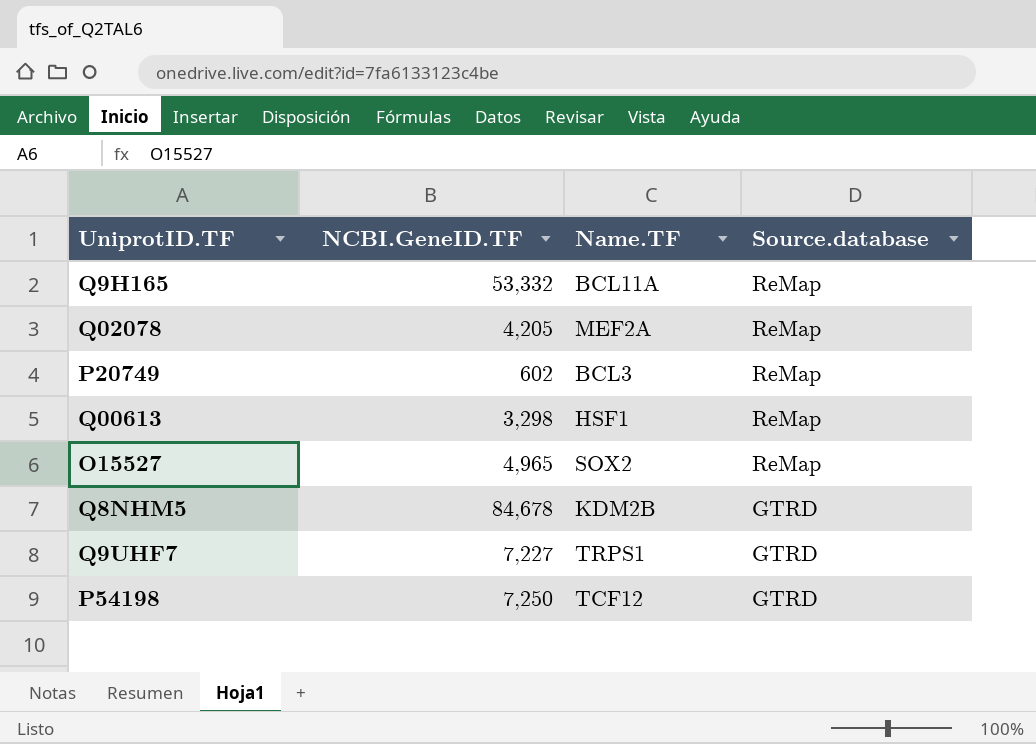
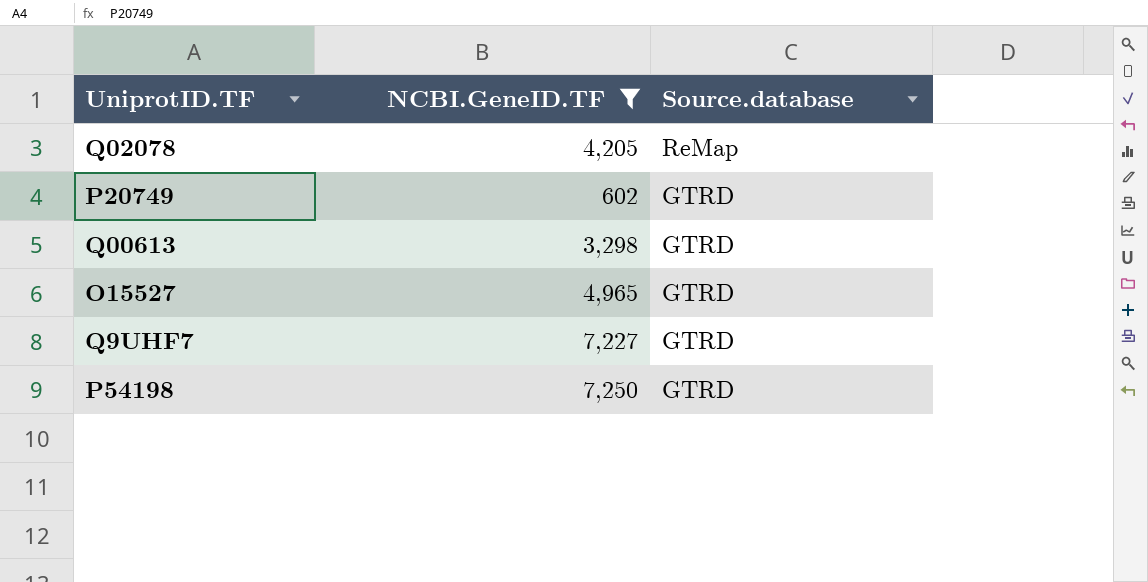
filter: none -> NCBI.GeneID.TF <= 7,250
column Name.TF | position: 3 -> none
P20749 | Source.database: ReMap -> GTRD
Q00613 | Source.database: ReMap -> GTRD
O15527 | Source.database: ReMap -> GTRD

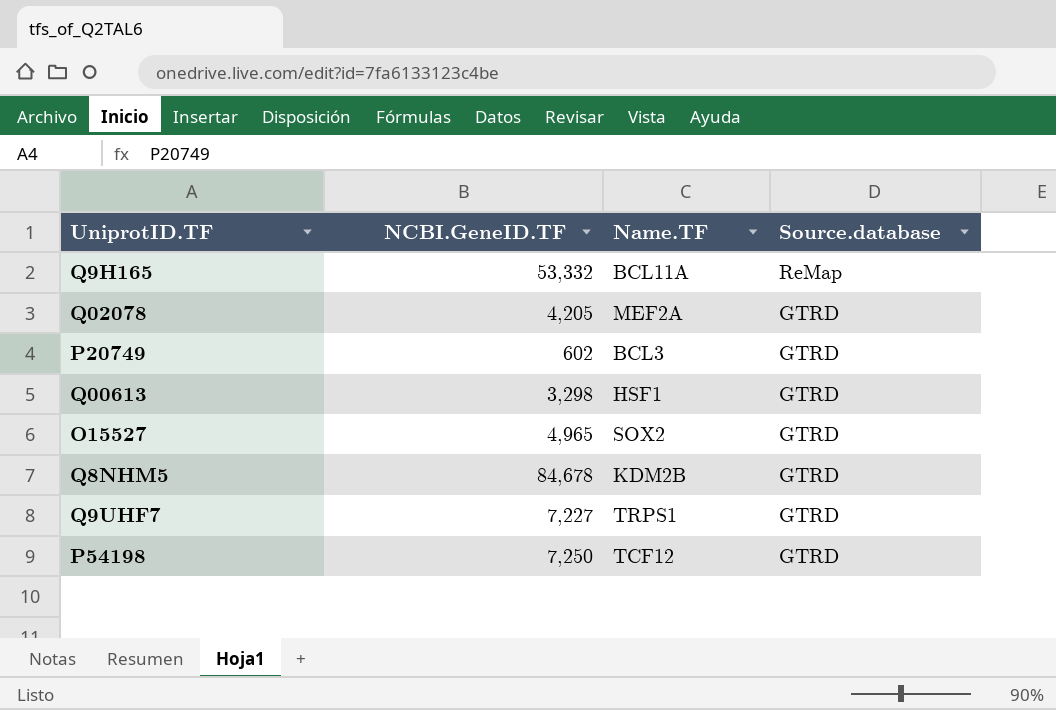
filter: NCBI.GeneID.TF <= 7,250 -> none
column Name.TF | position: none -> 3
Q02078 | Source.database: ReMap -> GTRD

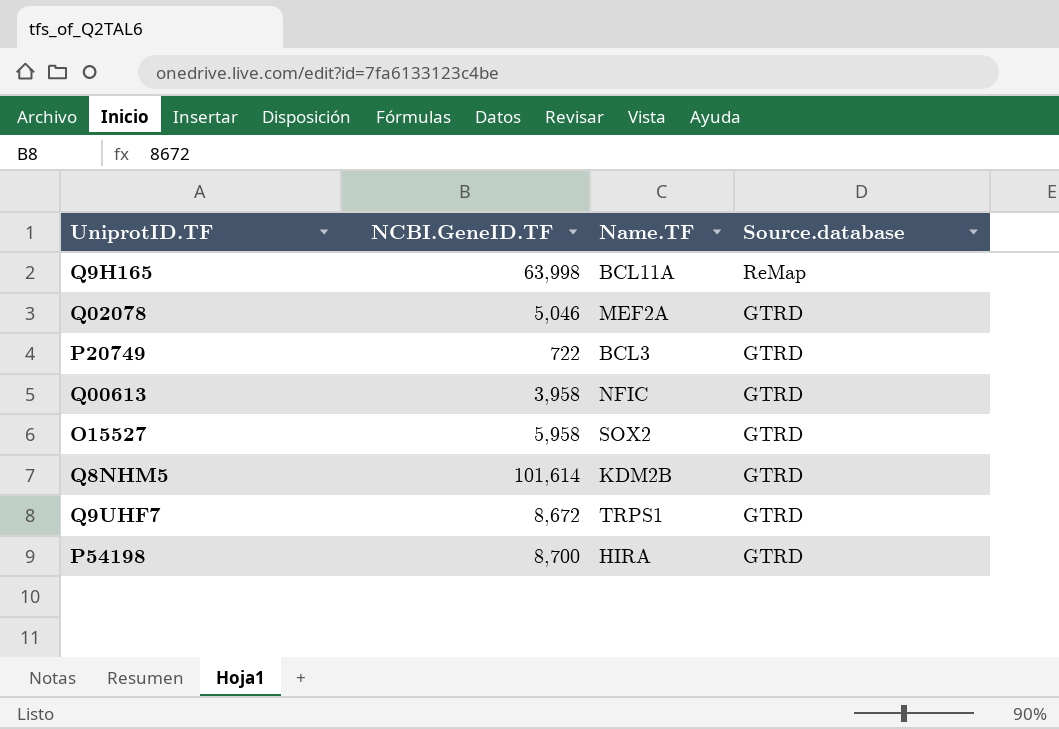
Q9H165 | NCBI.GeneID.TF: 53,332 -> 63,998
Q02078 | NCBI.GeneID.TF: 4,205 -> 5,046
P20749 | NCBI.GeneID.TF: 602 -> 722
Q00613 | NCBI.GeneID.TF: 3,298 -> 3,958
Q00613 | Name.TF: HSF1 -> NFIC
O15527 | NCBI.GeneID.TF: 4,965 -> 5,958
Q8NHM5 | NCBI.GeneID.TF: 84,678 -> 101,614
Q9UHF7 | NCBI.GeneID.TF: 7,227 -> 8,672
P54198 | NCBI.GeneID.TF: 7,250 -> 8,700
P54198 | Name.TF: TCF12 -> HIRA

